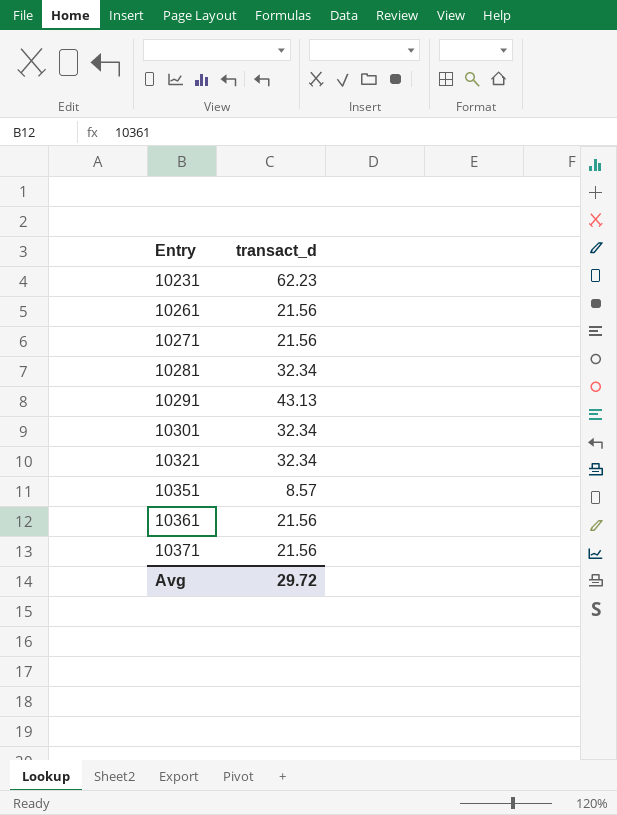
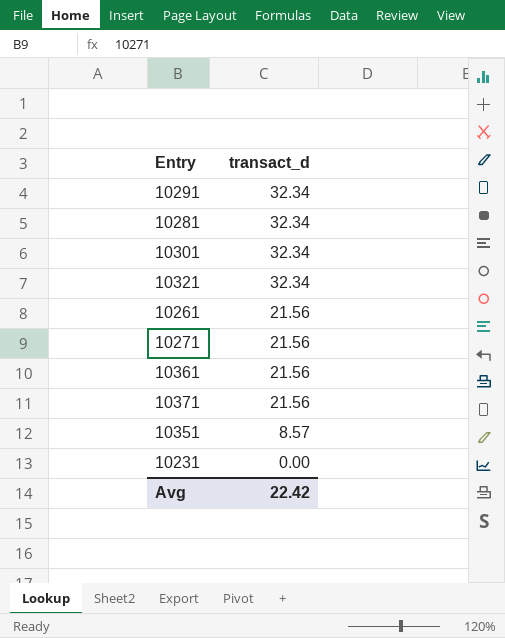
row order: Entry ascending -> transact_d descending
10291 | transact_d: 43.13 -> 32.34
10231 | transact_d: 62.23 -> 0.00
Avg | transact_d: 29.72 -> 22.42

